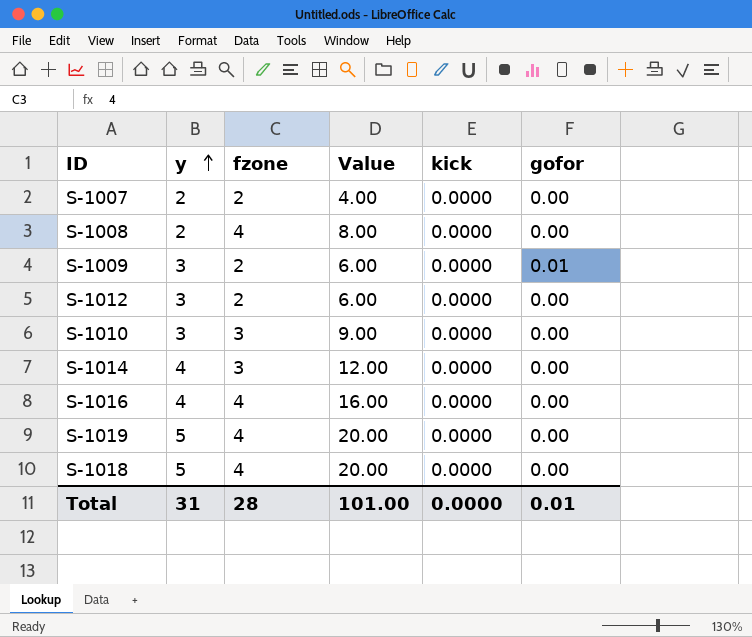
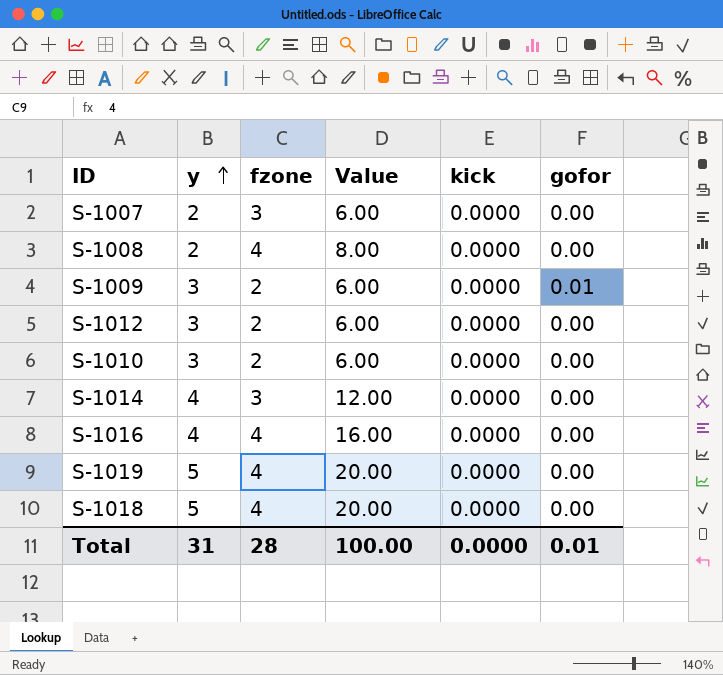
S-1007 | fzone: 2 -> 3
S-1007 | Value: 4.00 -> 6.00
S-1010 | fzone: 3 -> 2
S-1010 | Value: 9.00 -> 6.00
Total | Value: 101.00 -> 100.00

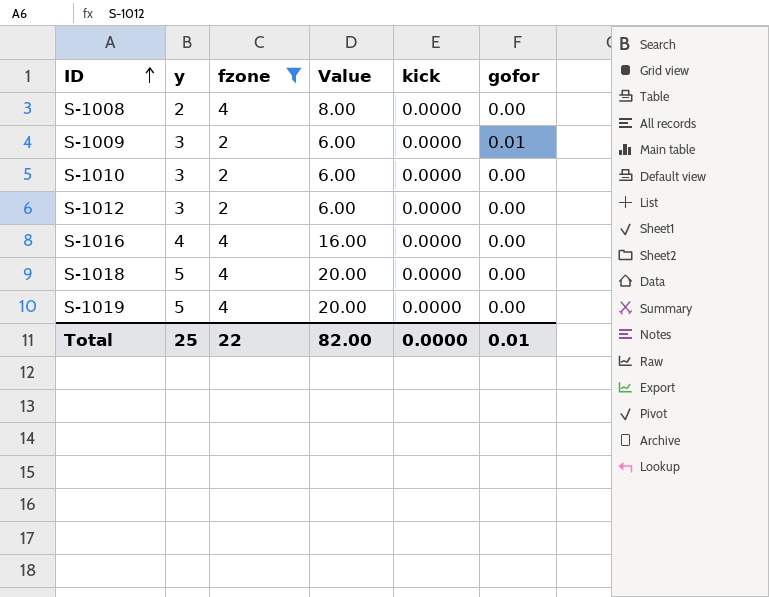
filter: none -> fzone != 3
row order: y ascending -> ID ascending
Total | y: 31 -> 25
Total | fzone: 28 -> 22
Total | Value: 100.00 -> 82.00

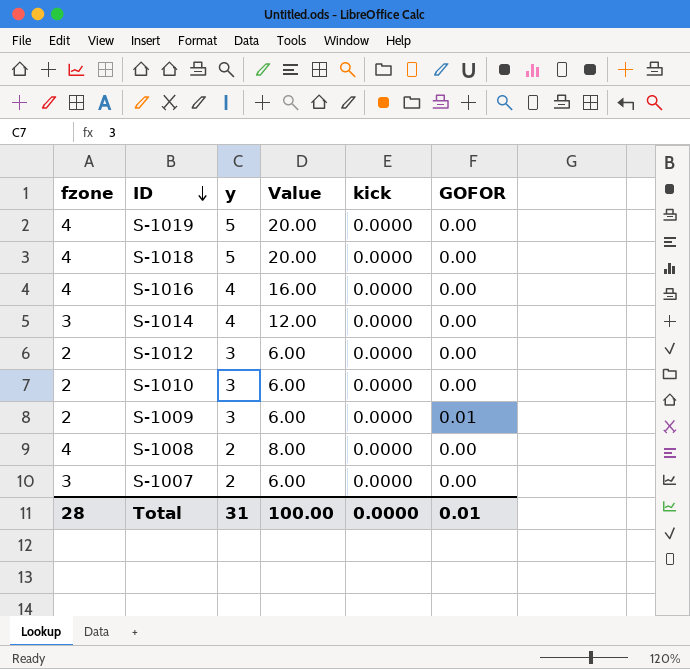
filter: fzone != 3 -> none
row order: ID ascending -> ID descending
column fzone | position: 3 -> 1
column name: gofor -> GOFOR
Total | fzone: 22 -> 28
Total | y: 25 -> 31
Total | Value: 82.00 -> 100.00

